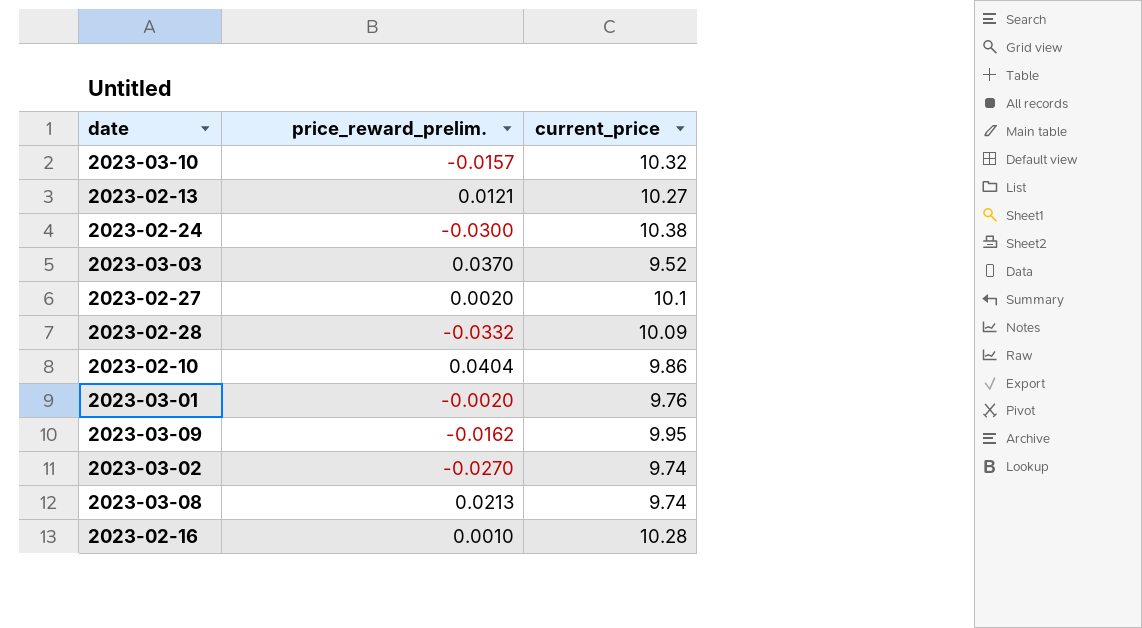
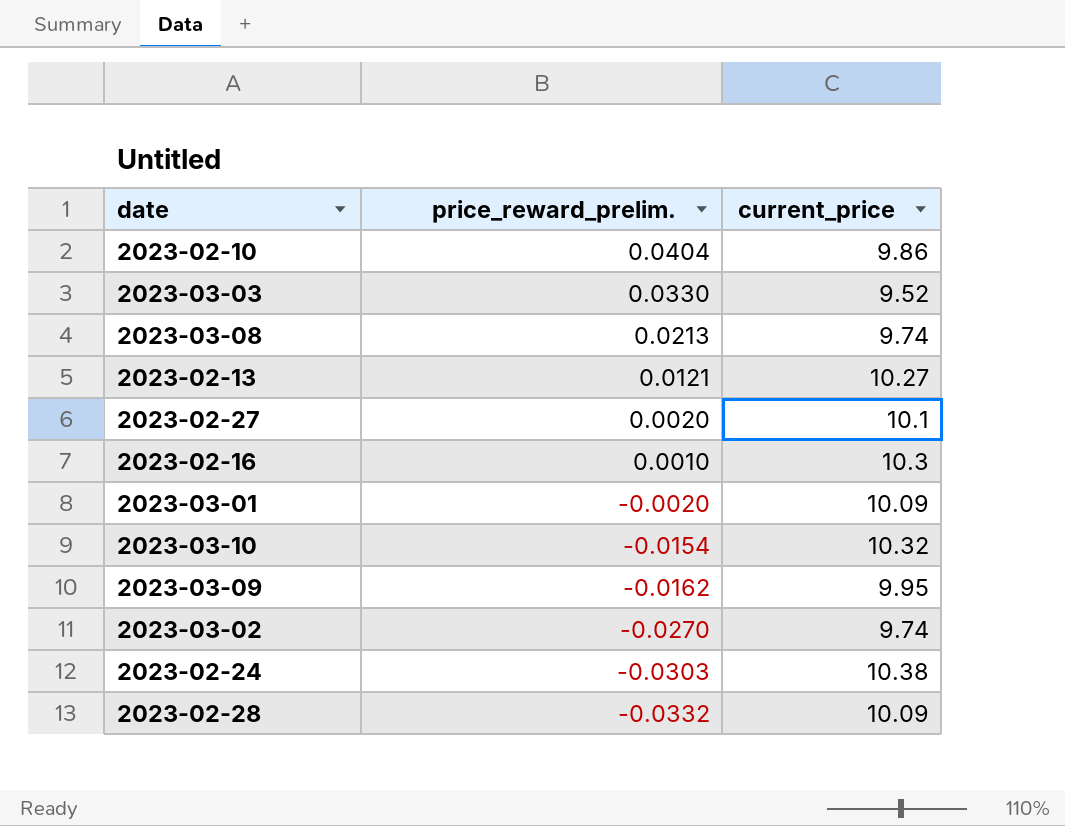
row order: none -> price_reward_prelim. descending
2023-03-03 | price_reward_prelim.: 0.0370 -> 0.0330
2023-02-16 | current_price: 10.28 -> 10.3
2023-03-01 | current_price: 9.76 -> 10.09
2023-03-10 | price_reward_prelim.: -0.0157 -> -0.0154
2023-02-24 | price_reward_prelim.: -0.0300 -> -0.0303

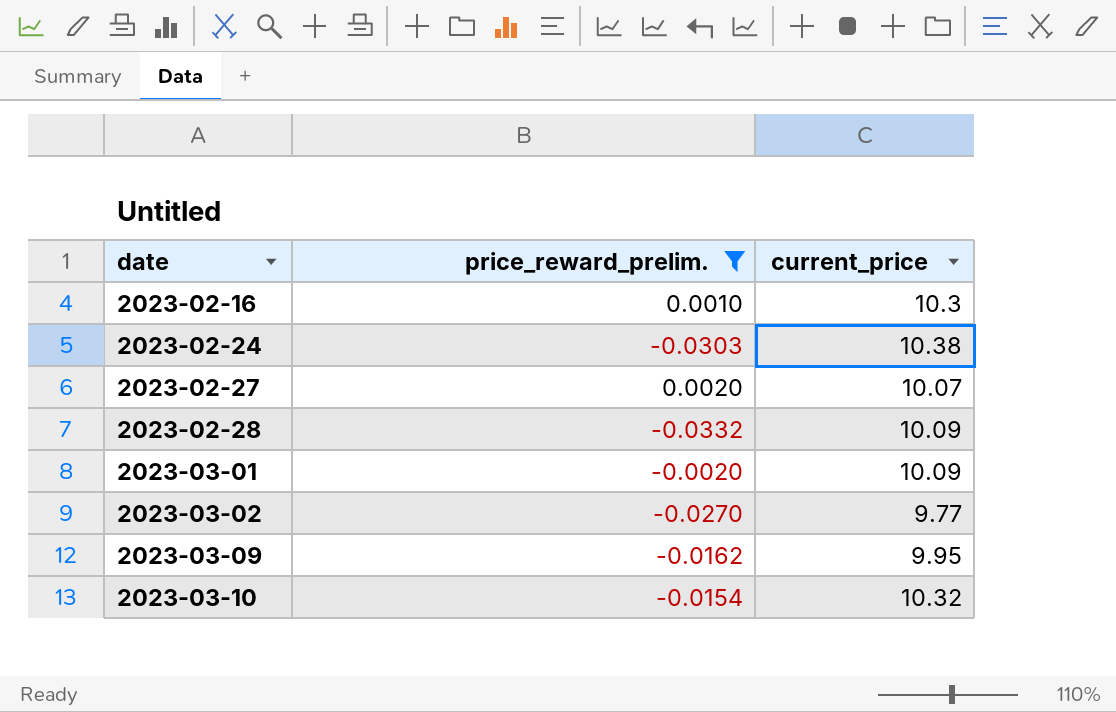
filter: none -> price_reward_prelim. <= 0.0020
row order: price_reward_prelim. descending -> date ascending
2023-02-27 | current_price: 10.1 -> 10.07
2023-03-02 | current_price: 9.74 -> 9.77

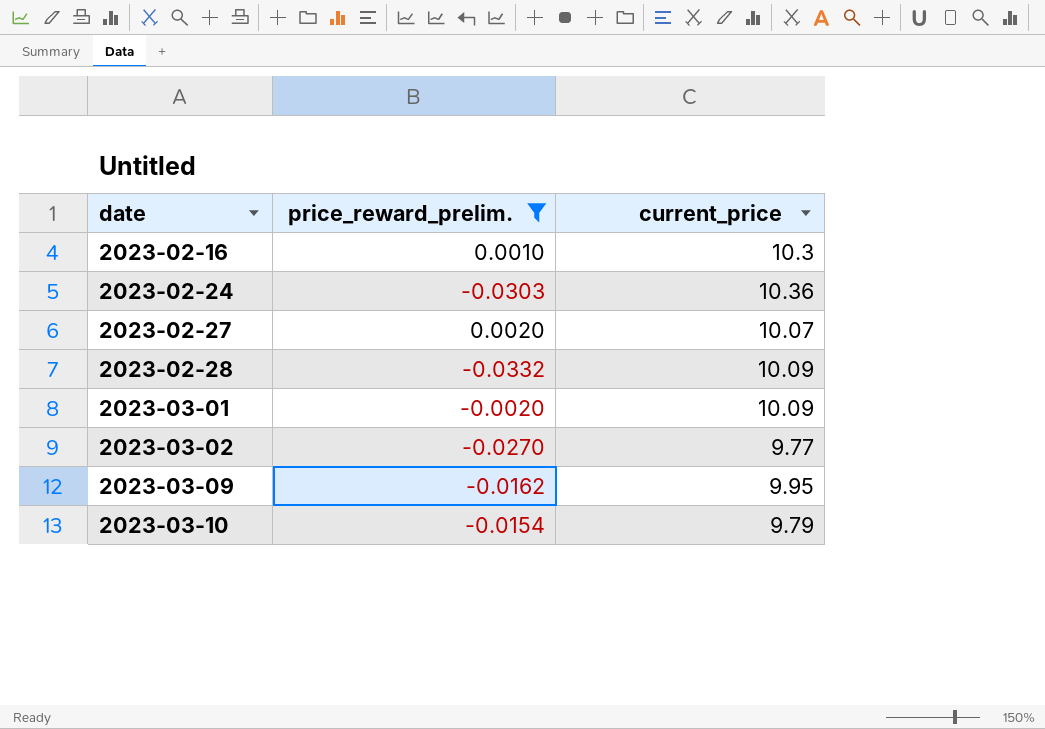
2023-02-24 | current_price: 10.38 -> 10.36
2023-03-10 | current_price: 10.32 -> 9.79

